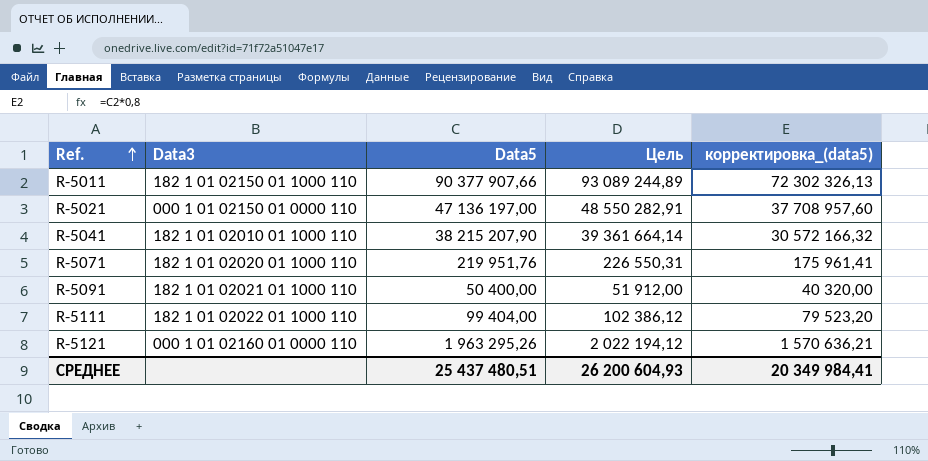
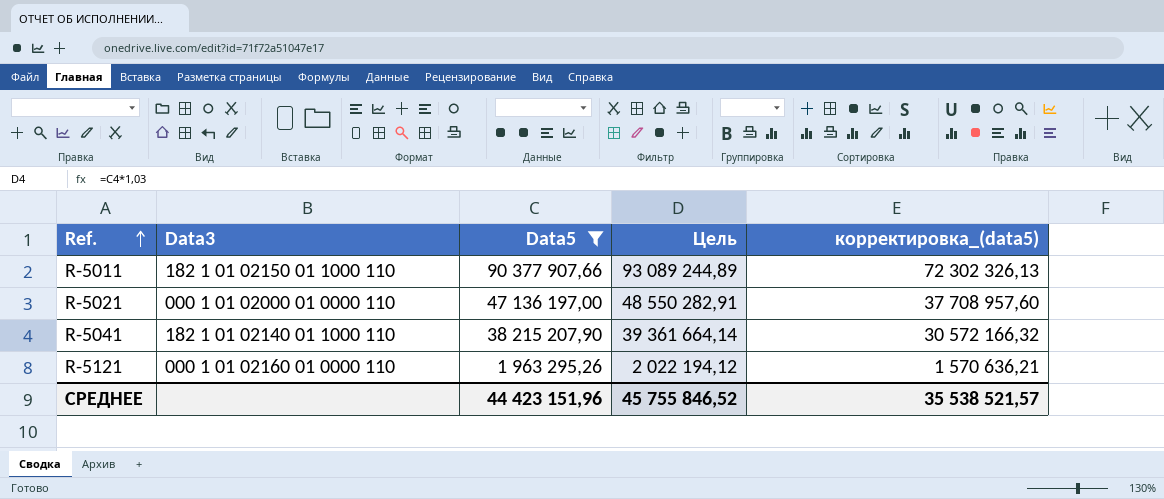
filter: none -> Data5 >= 1 963 295,26
R-5021 | Data3: 000 1 01 02150 01 0000 110 -> 000 1 01 02000 01 0000 110
R-5041 | Data3: 182 1 01 02010 01 1000 110 -> 182 1 01 02140 01 1000 110
СРЕДНЕЕ | Data5: 25 437 480,51 -> 44 423 151,96
СРЕДНЕЕ | Цель: 26 200 604,93 -> 45 755 846,52
СРЕДНЕЕ | корректировка_(data5): 20 349 984,41 -> 35 538 521,57

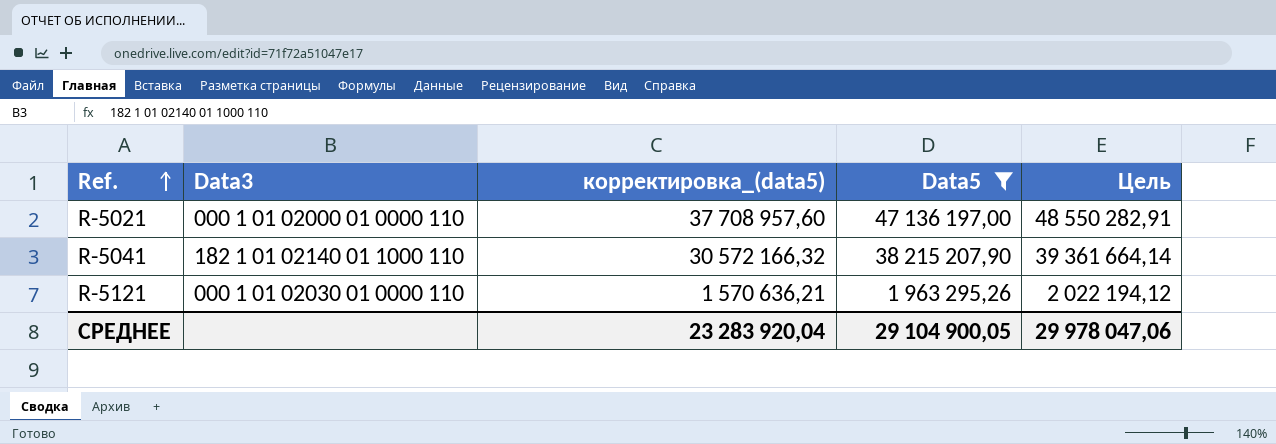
column корректировка_(data5) | position: 5 -> 3
row R-5011: 182 1 01 02150 01 1000 110 | 90 377 907,66 | 93 089 244,89 | 72 302 326,13 -> none
R-5121 | Data3: 000 1 01 02160 01 0000 110 -> 000 1 01 02030 01 0000 110
СРЕДНЕЕ | корректировка_(data5): 35 538 521,57 -> 23 283 920,04
СРЕДНЕЕ | Data5: 44 423 151,96 -> 29 104 900,05
СРЕДНЕЕ | Цель: 45 755 846,52 -> 29 978 047,06

